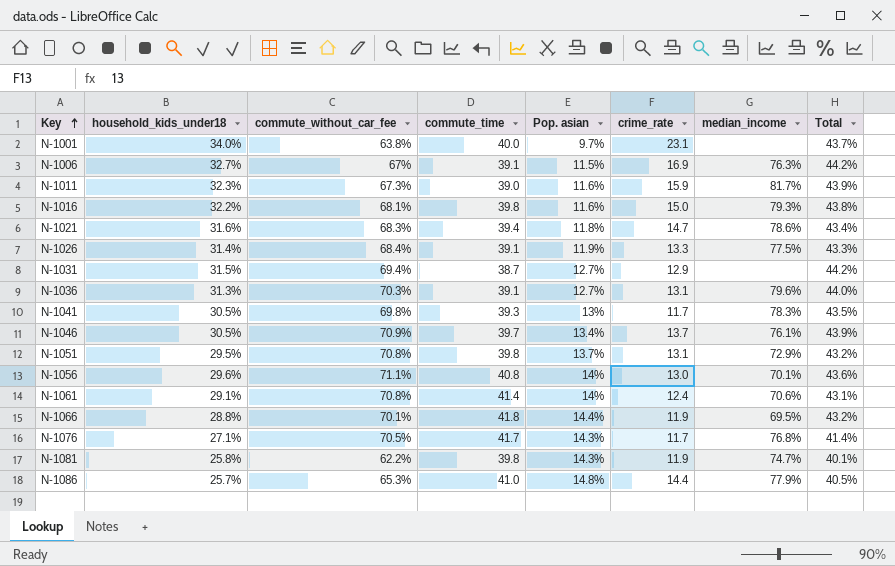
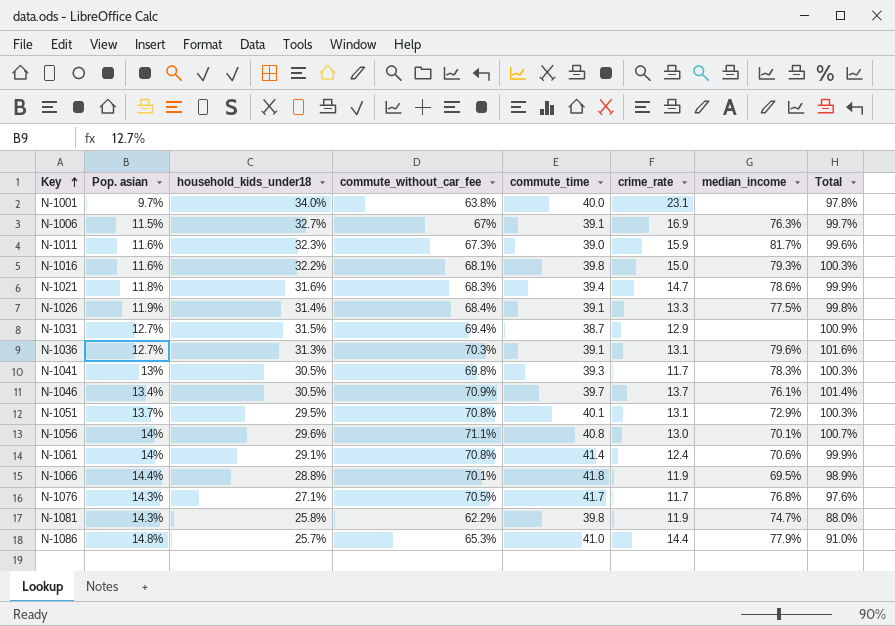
column Pop. asian | position: 5 -> 2
column Total | formula: [household_kids_under18] + [Pop. asian] -> [household_kids_under18] + [commute_without_car_fee]
N-1051 | commute_time: 39.8 -> 40.1

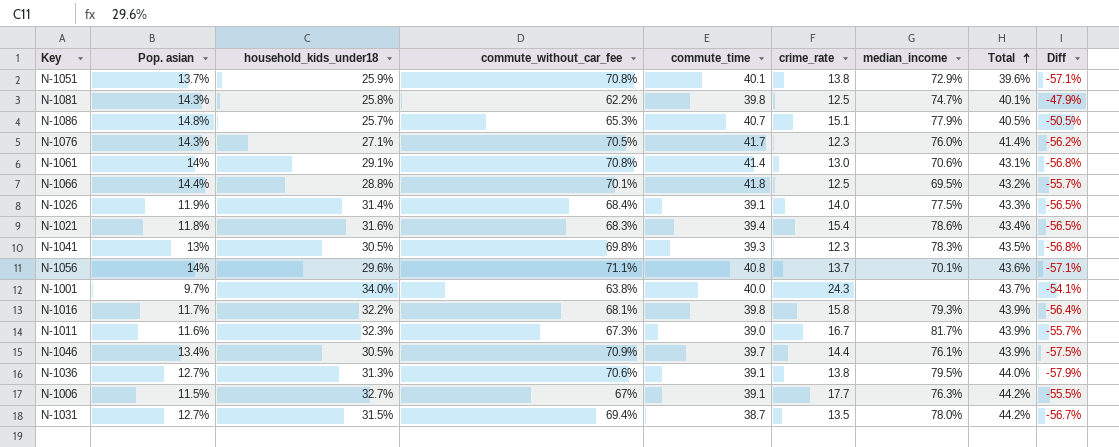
row order: Key ascending -> Total ascending
column Total | formula: [household_kids_under18] + [commute_without_car_fee] -> [Pop. asian] + [household_kids_under18]
column Diff | formula: none -> [Pop. asian] - [commute_without_car_fee]
N-1051 | household_kids_under18: 29.5% -> 25.9%
N-1051 | crime_rate: 13.1 -> 13.8
N-1081 | crime_rate: 11.9 -> 12.5
N-1086 | commute_time: 41.0 -> 40.7
N-1086 | crime_rate: 14.4 -> 15.1
N-1076 | crime_rate: 11.7 -> 12.3
N-1076 | median_income: 76.8% -> 76.0%
N-1061 | crime_rate: 12.4 -> 13.0
N-1066 | crime_rate: 11.9 -> 12.5
N-1026 | crime_rate: 13.3 -> 14.0
N-1021 | crime_rate: 14.7 -> 15.4
N-1041 | crime_rate: 11.7 -> 12.3
N-1056 | crime_rate: 13.0 -> 13.7
N-1001 | crime_rate: 23.1 -> 24.3
N-1016 | Pop. asian: 11.6% -> 11.7%
N-1016 | crime_rate: 15.0 -> 15.8
N-1011 | crime_rate: 15.9 -> 16.7
N-1046 | crime_rate: 13.7 -> 14.4
N-1036 | commute_without_car_fee: 70.3% -> 70.6%
N-1036 | crime_rate: 13.1 -> 13.8
N-1036 | median_income: 79.6% -> 79.5%
N-1006 | crime_rate: 16.9 -> 17.7
N-1031 | crime_rate: 12.9 -> 13.5
N-1031 | median_income: none -> 78.0%

